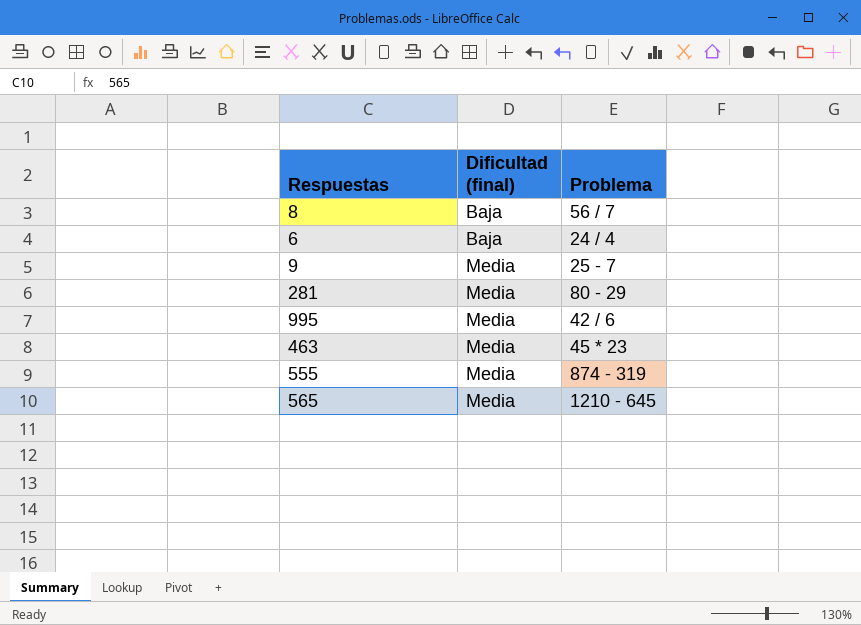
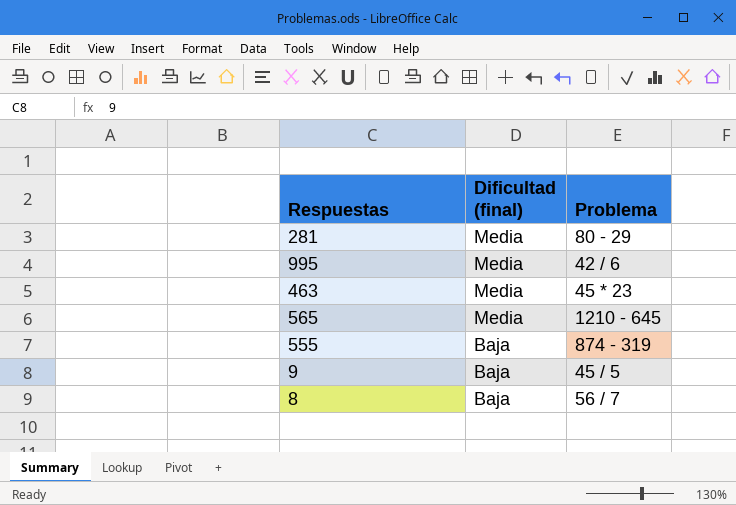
row order: Dificultad (final) ascending -> Dificultad (final) descending
row 6: Baja | 24 / 4 -> none
555 | Dificultad (final): Media -> Baja
9 | Dificultad (final): Media -> Baja
9 | Problema: 25 - 7 -> 45 / 5

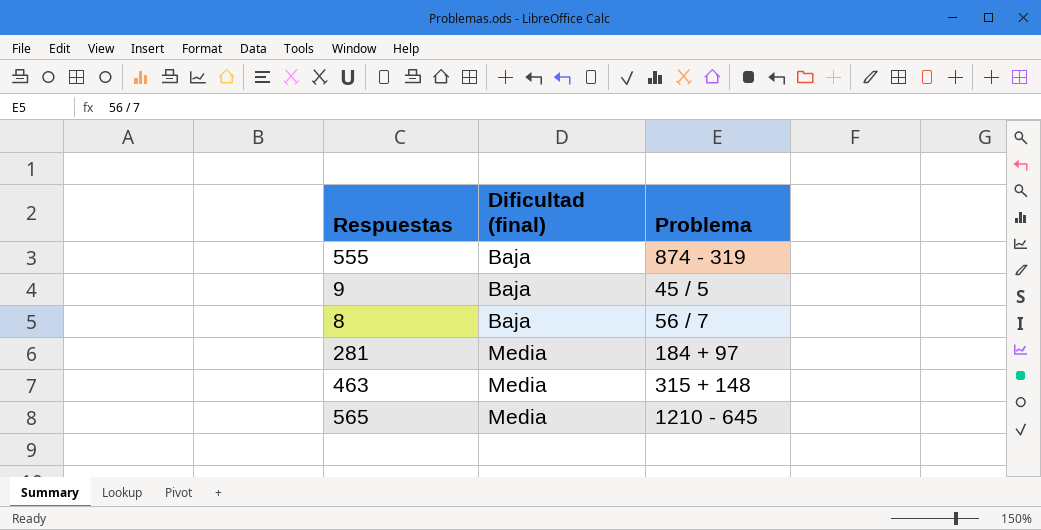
row order: Dificultad (final) descending -> Dificultad (final) ascending
row 995: Media | 42 / 6 -> none
281 | Problema: 80 - 29 -> 184 + 97
463 | Problema: 45 * 23 -> 315 + 148

